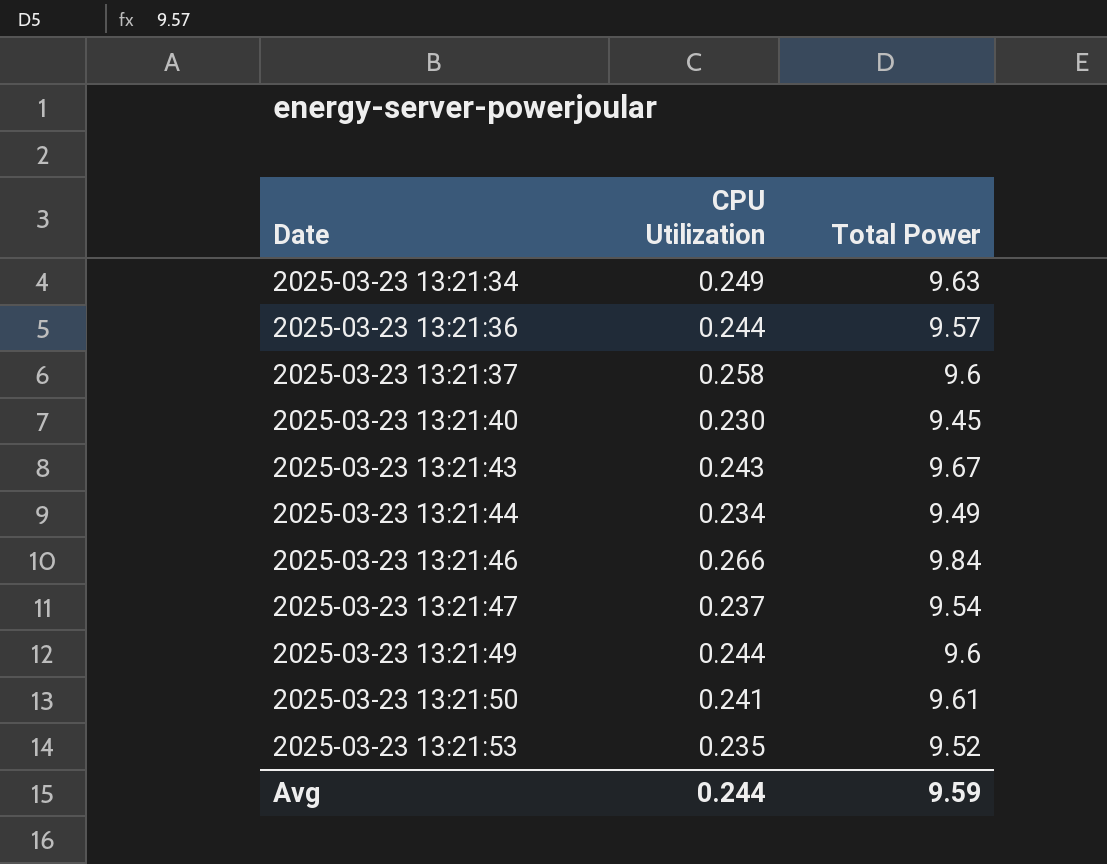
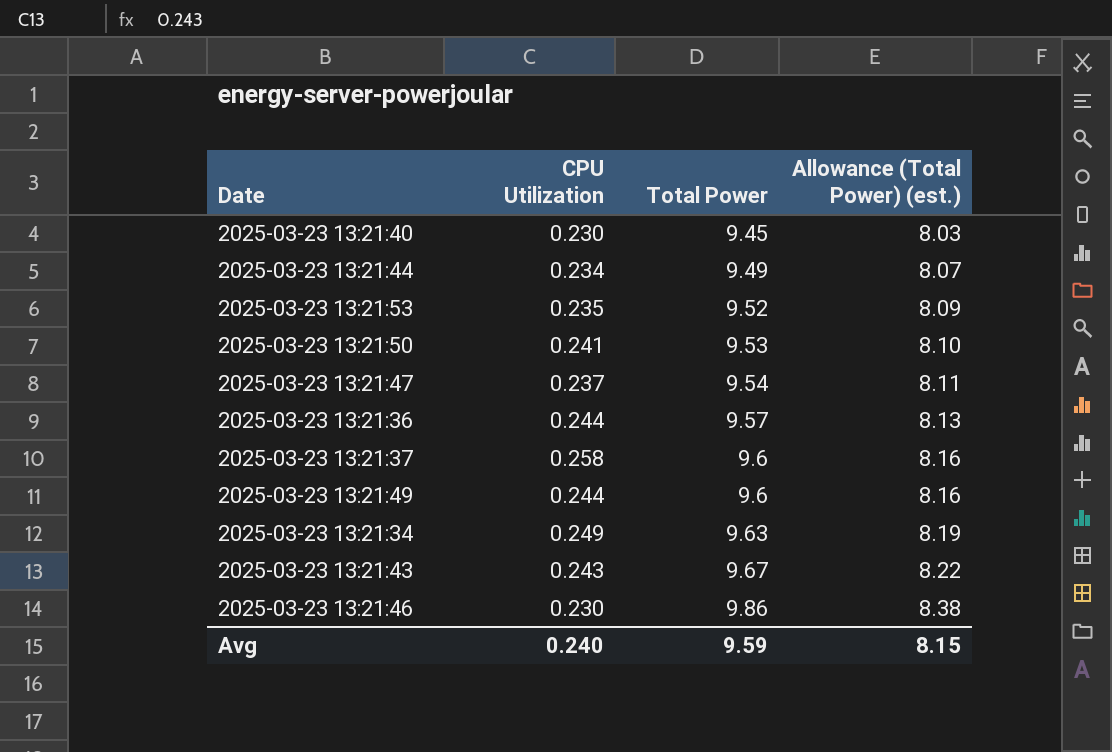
row order: Date ascending -> Total Power ascending
column Allowance (Total Power) (est.) | formula: none -> [Total Power] * 0.85
2025-03-23 13:21:50 | Total Power: 9.61 -> 9.53
2025-03-23 13:21:46 | CPU Utilization: 0.266 -> 0.230
2025-03-23 13:21:46 | Total Power: 9.84 -> 9.86
Avg | CPU Utilization: 0.244 -> 0.240

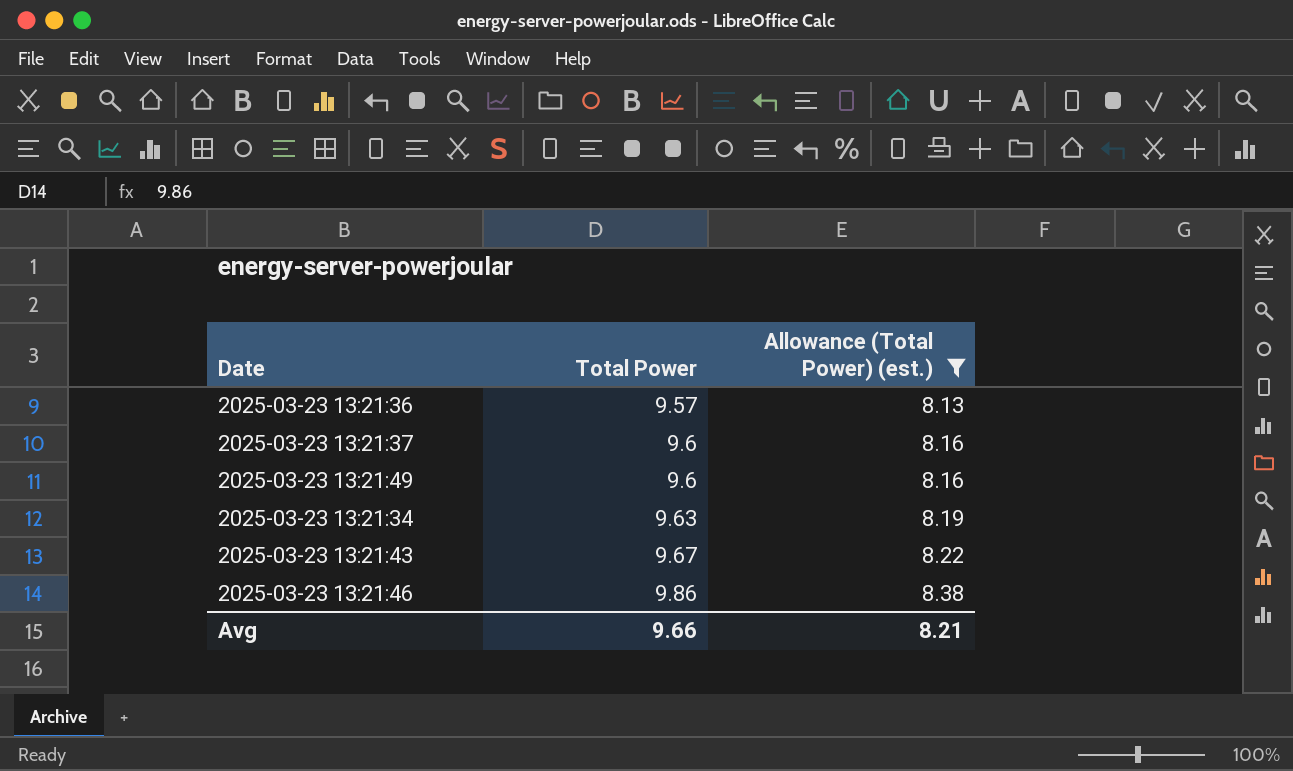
filter: none -> Allowance (Total Power) (est.) >= 8.13
column CPU Utilization | position: 2 -> none
Avg | Total Power: 9.59 -> 9.66
Avg | Allowance (Total Power) (est.): 8.15 -> 8.21

